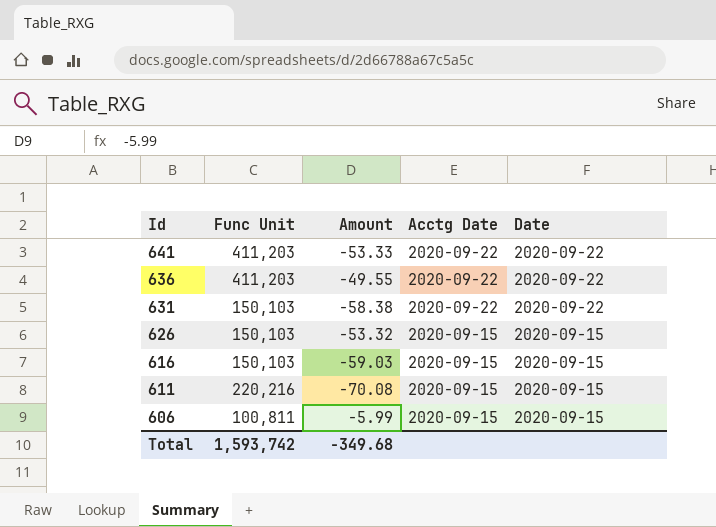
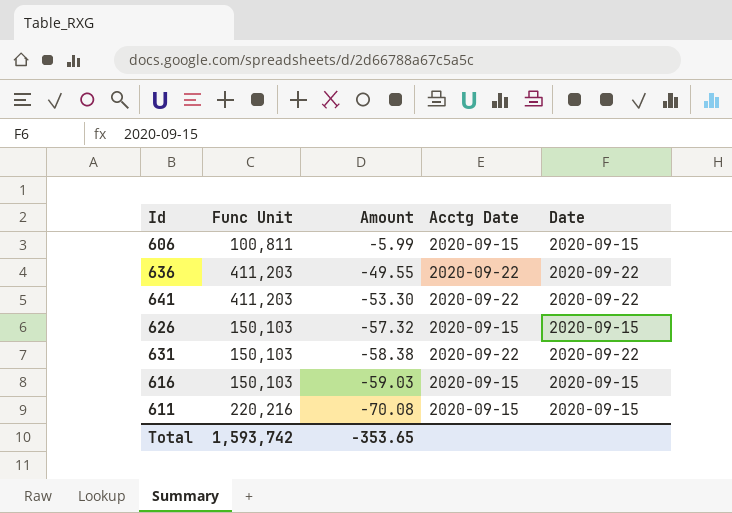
row order: Id descending -> Amount descending
641 | Amount: -53.33 -> -53.30
626 | Amount: -53.32 -> -57.32
Total | Amount: -349.68 -> -353.65

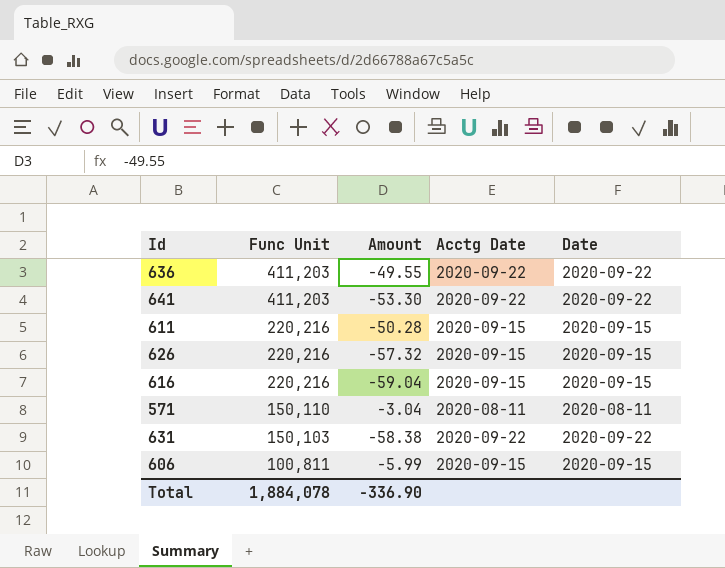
row order: Amount descending -> Func Unit descending
611 | Amount: -70.08 -> -50.28
626 | Func Unit: 150,103 -> 220,216
616 | Func Unit: 150,103 -> 220,216
616 | Amount: -59.03 -> -59.04
row 571: none -> 150,110 | -3.04 | 2020-08-11 | 2020-08-11
Total | Func Unit: 1,593,742 -> 1,884,078
Total | Amount: -353.65 -> -336.90

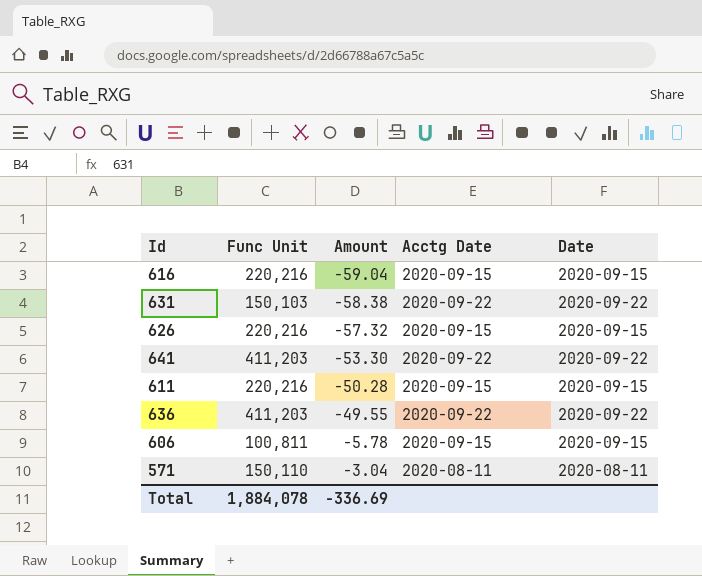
row order: Func Unit descending -> Amount ascending
606 | Amount: -5.99 -> -5.78
Total | Amount: -336.90 -> -336.69

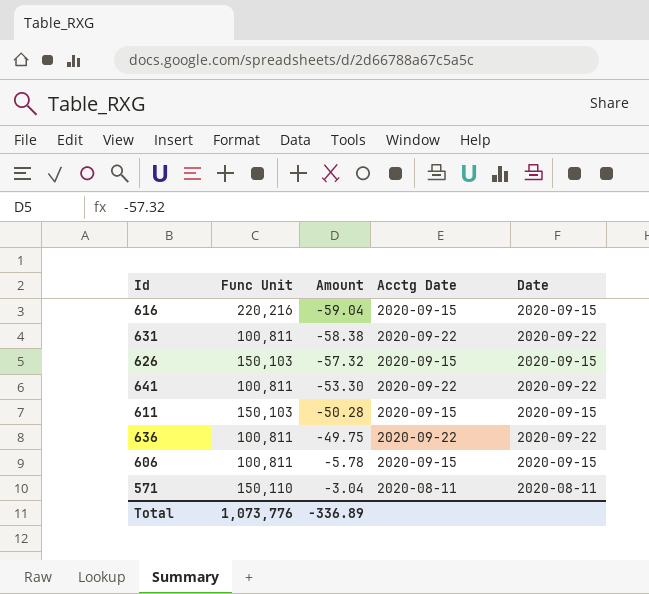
631 | Func Unit: 150,103 -> 100,811
626 | Func Unit: 220,216 -> 150,103
641 | Func Unit: 411,203 -> 100,811
611 | Func Unit: 220,216 -> 150,103
636 | Func Unit: 411,203 -> 100,811
636 | Amount: -49.55 -> -49.75
Total | Func Unit: 1,884,078 -> 1,073,776
Total | Amount: -336.69 -> -336.89

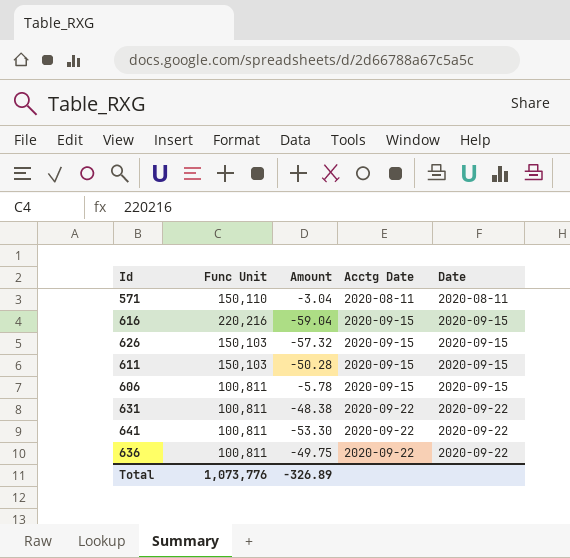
row order: Amount ascending -> Acctg Date ascending
631 | Amount: -58.38 -> -48.38
Total | Amount: -336.89 -> -326.89

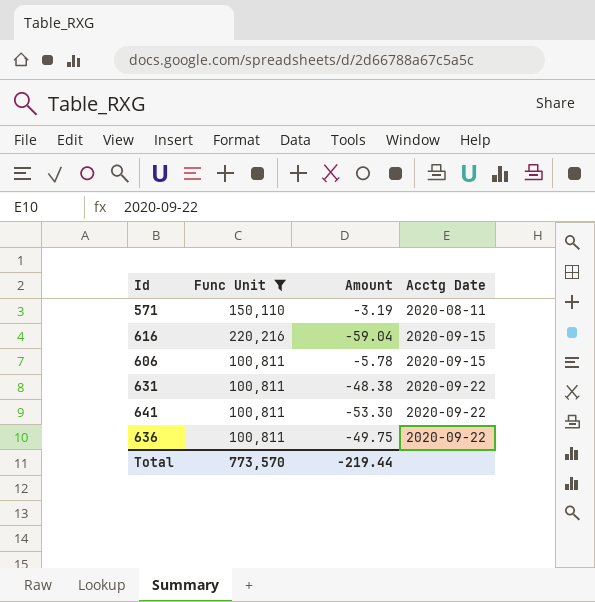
filter: none -> Func Unit != 150,103
column Date | position: 5 -> none
571 | Amount: -3.04 -> -3.19
Total | Func Unit: 1,073,776 -> 773,570
Total | Amount: -326.89 -> -219.44

